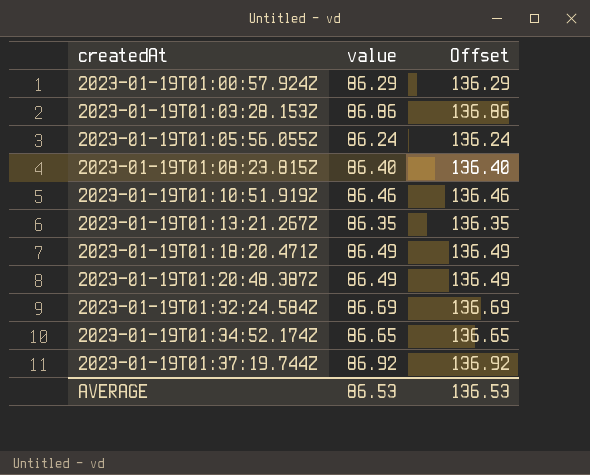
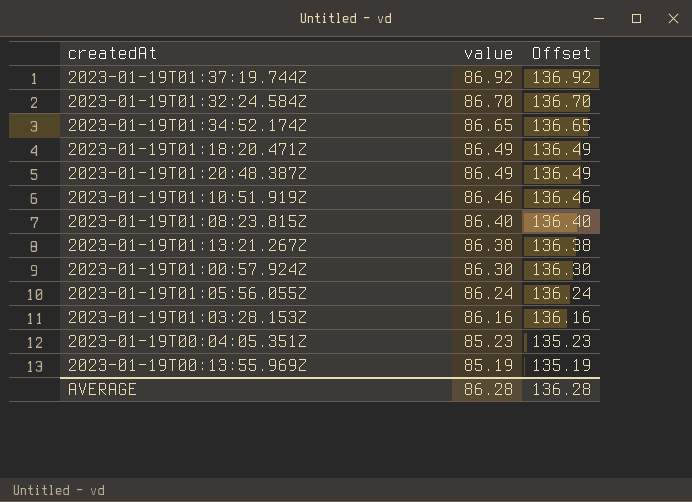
row order: createdAt ascending -> value descending
2023-01-19T01:32:24.584Z | value: 86.69 -> 86.70
2023-01-19T01:32:24.584Z | Offset: 136.69 -> 136.70
2023-01-19T01:13:21.267Z | value: 86.35 -> 86.38
2023-01-19T01:13:21.267Z | Offset: 136.35 -> 136.38
2023-01-19T01:00:57.924Z | value: 86.29 -> 86.30
2023-01-19T01:00:57.924Z | Offset: 136.29 -> 136.30
2023-01-19T01:03:28.153Z | value: 86.86 -> 86.16
2023-01-19T01:03:28.153Z | Offset: 136.86 -> 136.16
row 2023-01-19T00:04:05.351Z: none -> 85.23 | 135.23
row 2023-01-19T00:13:55.969Z: none -> 85.19 | 135.19
AVERAGE | value: 86.53 -> 86.28
AVERAGE | Offset: 136.53 -> 136.28

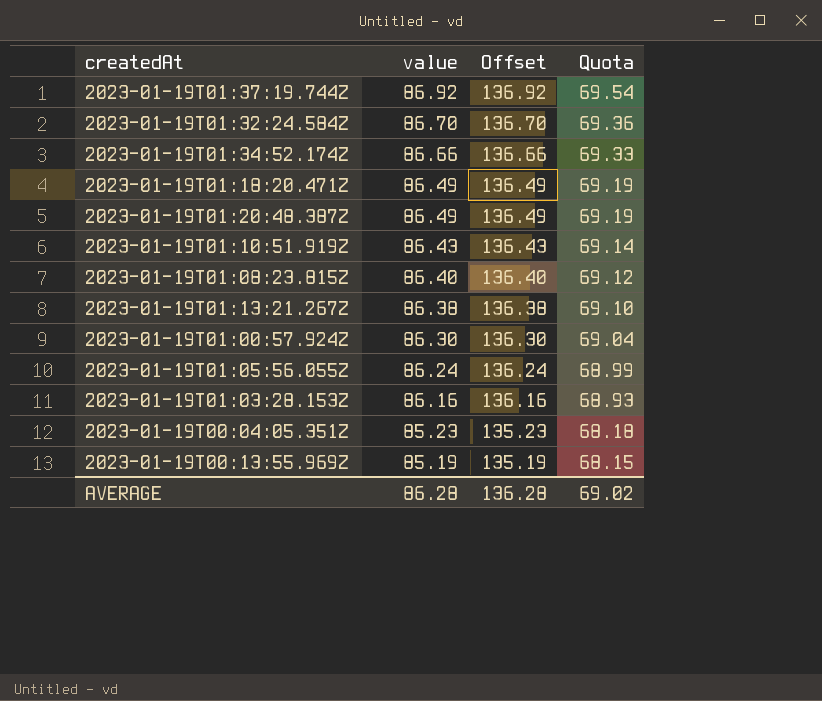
column Quota | formula: none -> [value] * 0.8
2023-01-19T01:34:52.174Z | value: 86.65 -> 86.66
2023-01-19T01:34:52.174Z | Offset: 136.65 -> 136.66
2023-01-19T01:10:51.919Z | value: 86.46 -> 86.43
2023-01-19T01:10:51.919Z | Offset: 136.46 -> 136.43

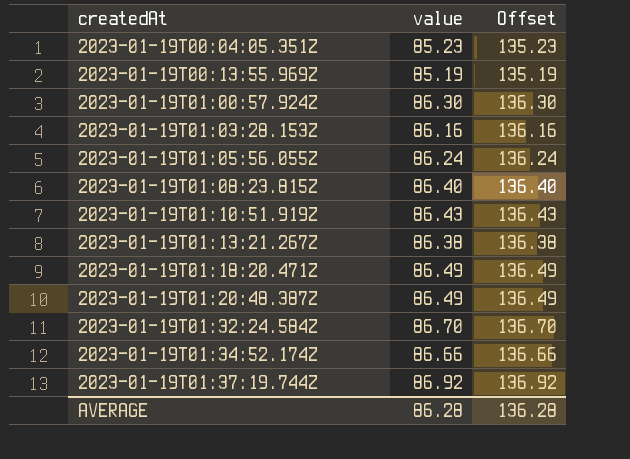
row order: value descending -> createdAt ascending
column Quota | formula: [value] * 0.8 -> none

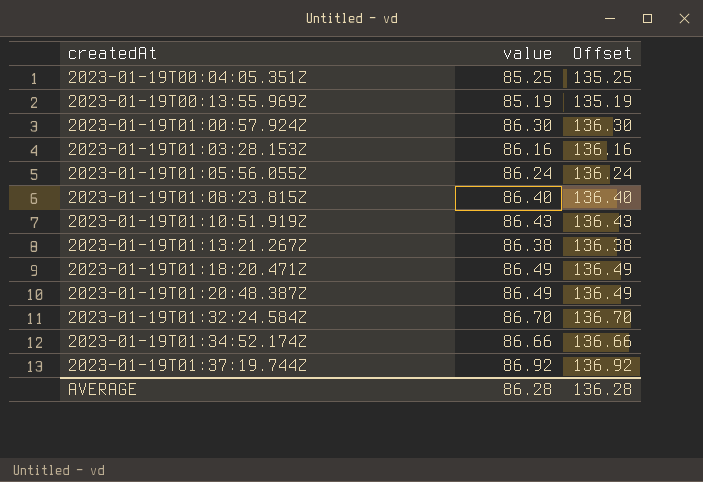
2023-01-19T00:04:05.351Z | value: 85.23 -> 85.25
2023-01-19T00:04:05.351Z | Offset: 135.23 -> 135.25

